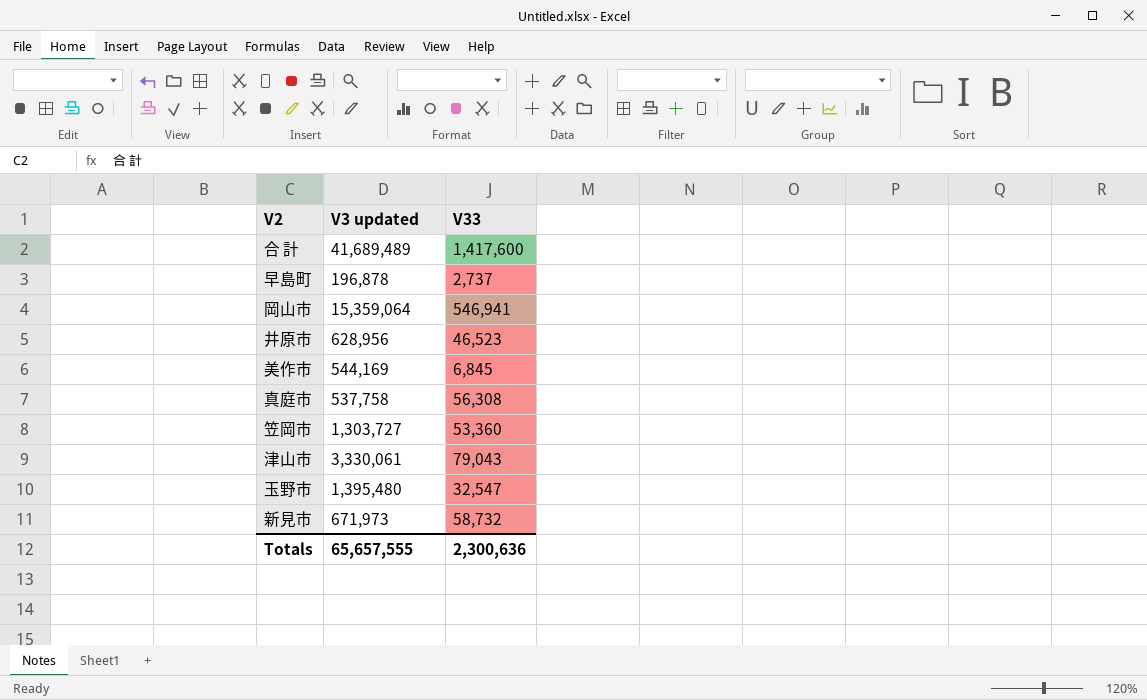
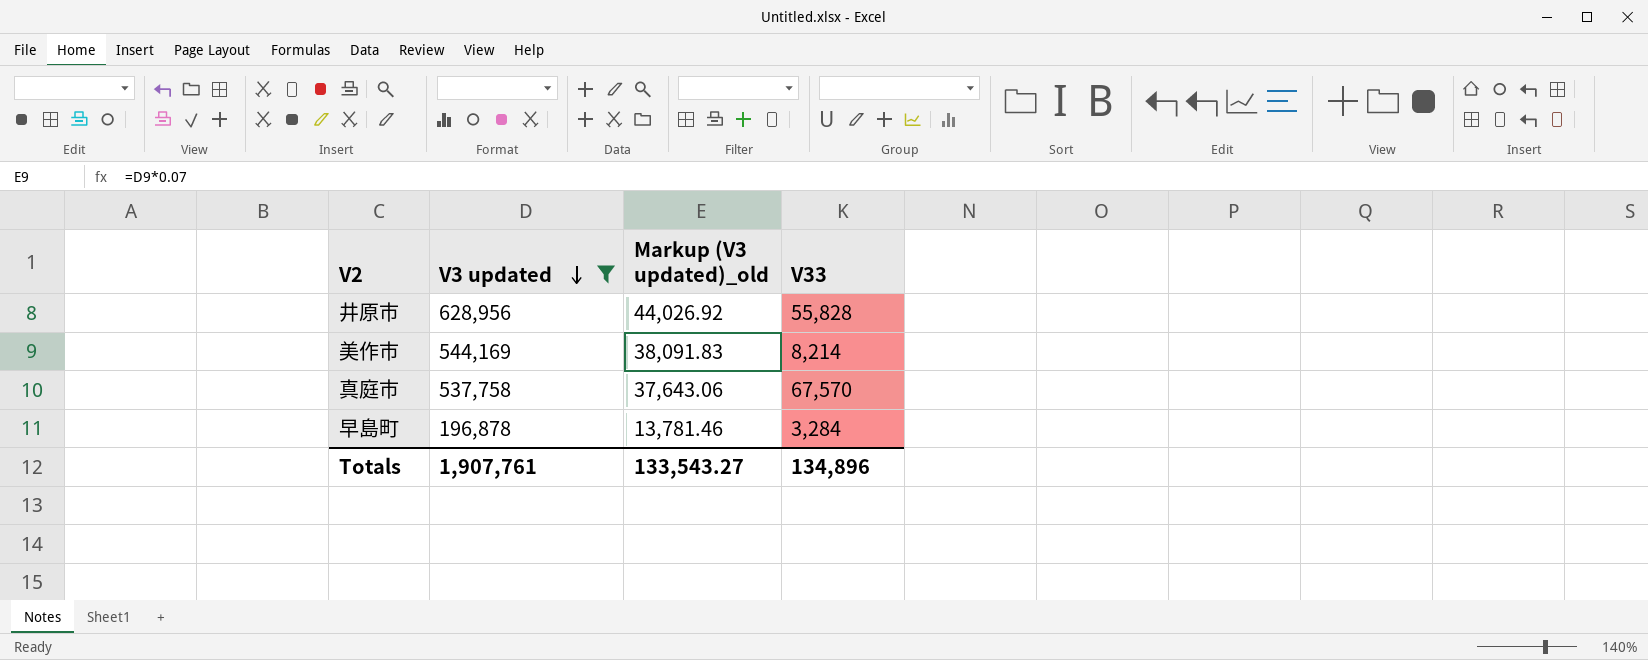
filter: none -> V3 updated <= 628,956
row order: none -> V3 updated descending
column Markup (V3 updated)_old | formula: none -> [V3 updated] * 0.07
井原市 | V33: 46,523 -> 55,828
美作市 | V33: 6,845 -> 8,214
真庭市 | V33: 56,308 -> 67,570
早島町 | V33: 2,737 -> 3,284
Totals | V3 updated: 65,657,555 -> 1,907,761
Totals | V33: 2,300,636 -> 134,896

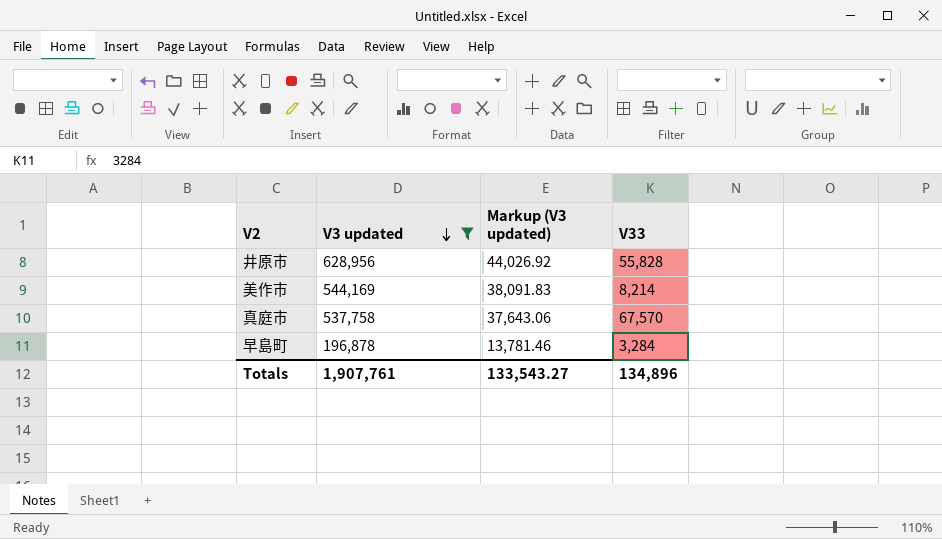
column name: Markup (V3 updated)_old -> Markup (V3 updated)

